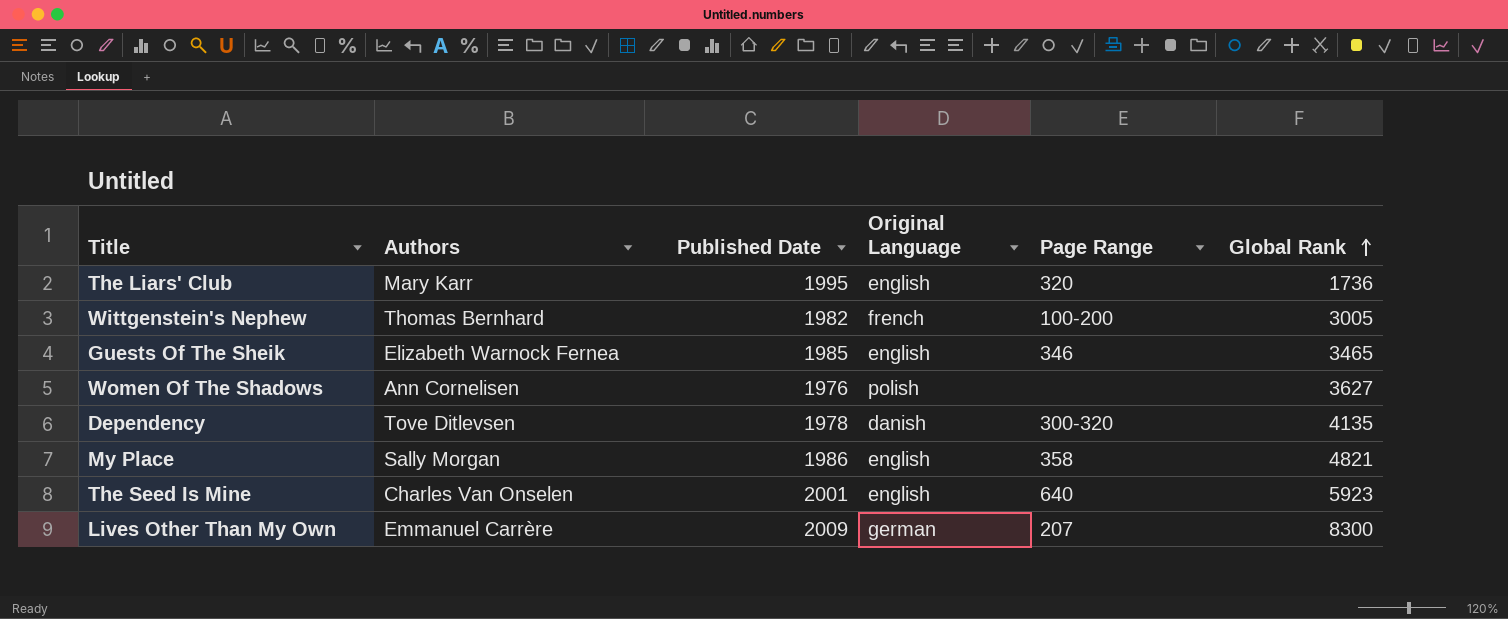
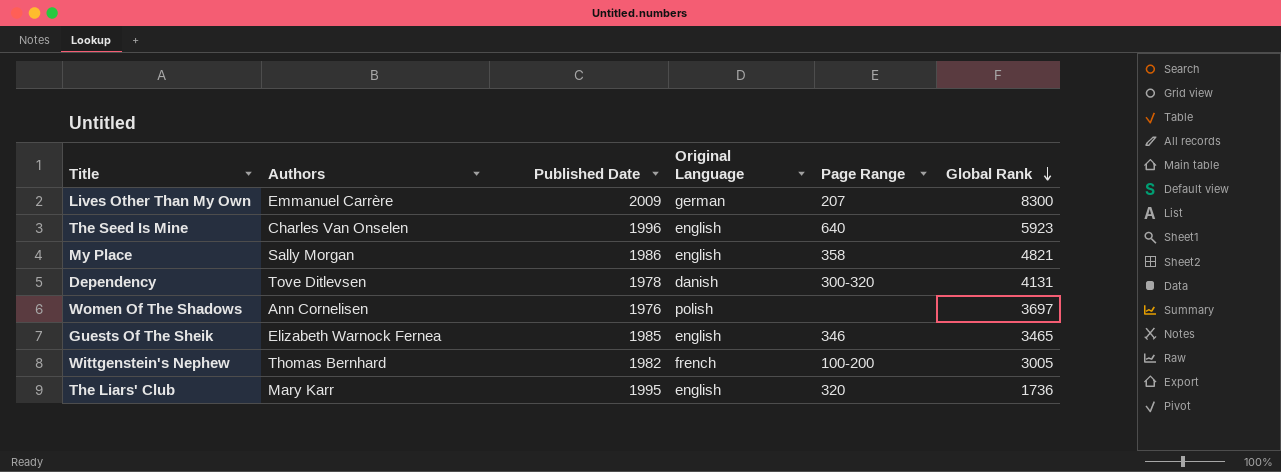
row order: Global Rank ascending -> Global Rank descending
The Seed Is Mine | Published Date: 2001 -> 1996
Dependency | Global Rank: 4135 -> 4131
Women Of The Shadows | Global Rank: 3627 -> 3697

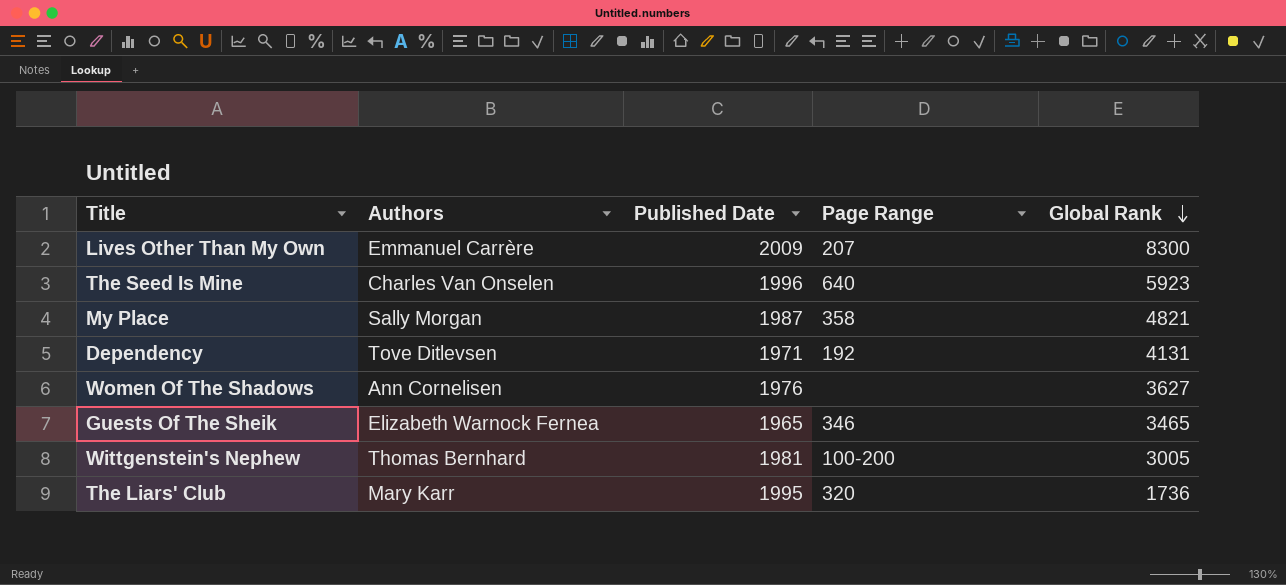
column Original Language | position: 4 -> none
My Place | Published Date: 1986 -> 1987
Dependency | Published Date: 1978 -> 1971
Dependency | Page Range: 300-320 -> 192
Women Of The Shadows | Global Rank: 3697 -> 3627
Guests Of The Sheik | Published Date: 1985 -> 1965
Wittgenstein's Nephew | Published Date: 1982 -> 1981

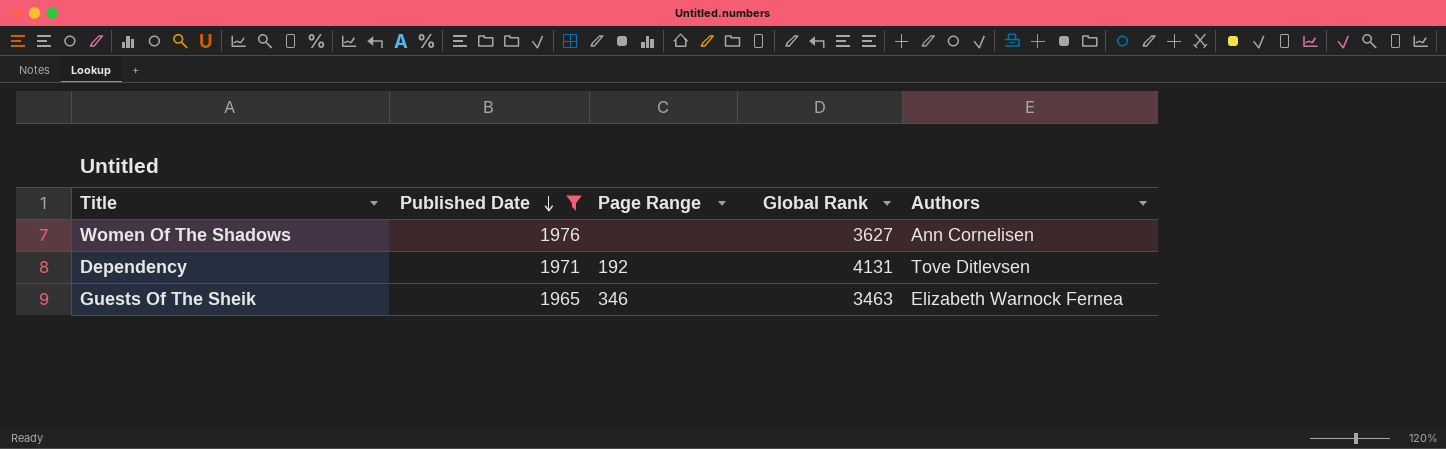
filter: none -> Published Date <= 1976
row order: Global Rank descending -> Published Date descending
column Authors | position: 2 -> 5
Guests Of The Sheik | Global Rank: 3465 -> 3463

